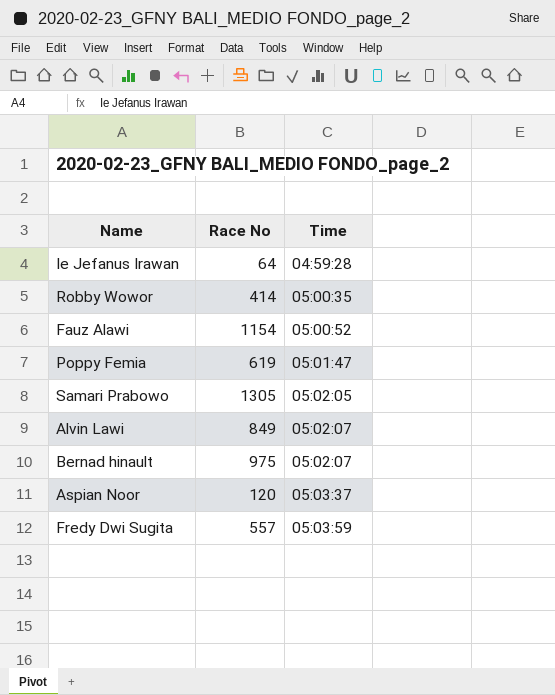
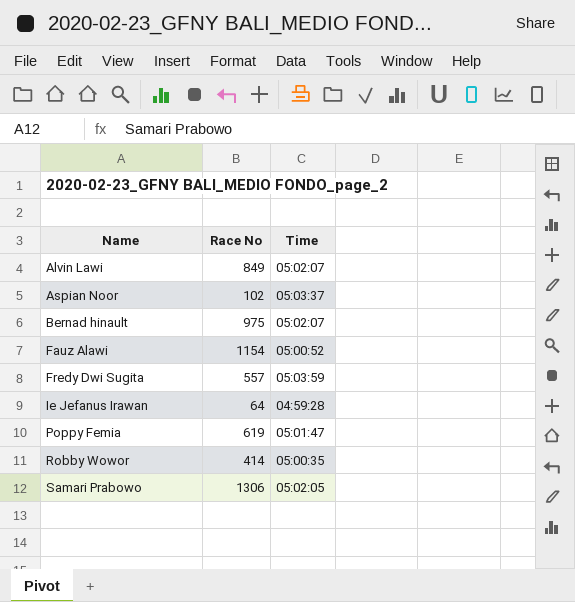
row order: Time ascending -> Name ascending
Aspian Noor | Race No: 120 -> 102
Samari Prabowo | Race No: 1305 -> 1306

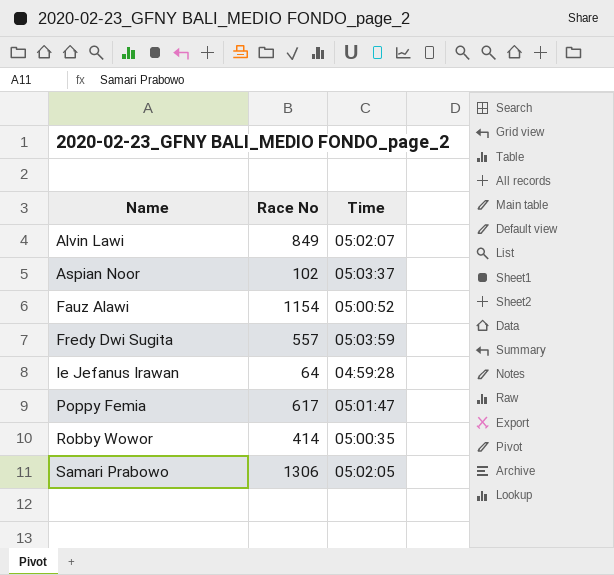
row Bernad hinault: 975 | 05:02:07 -> none
Poppy Femia | Race No: 619 -> 617

